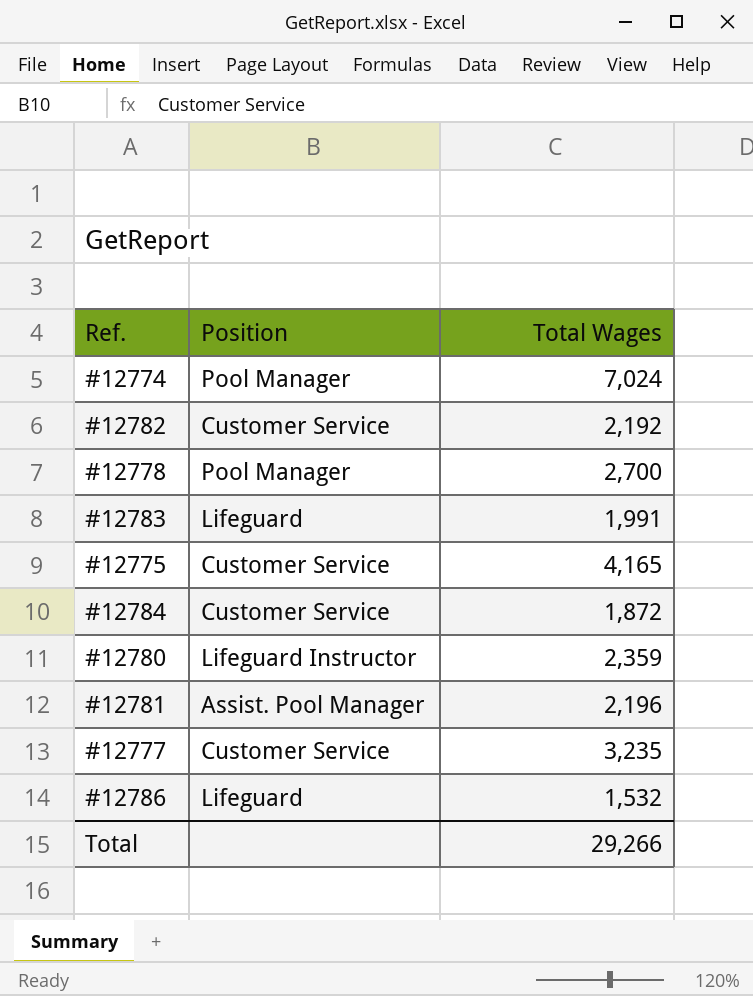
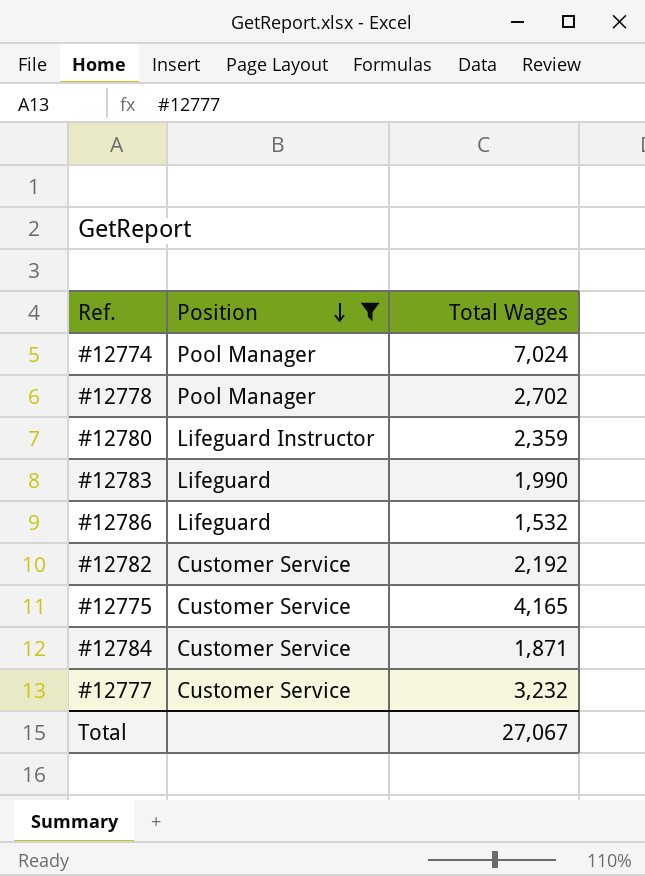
filter: none -> Position != Assist. Pool Manager
row order: none -> Position descending
#12778 | Total Wages: 2,700 -> 2,702
#12783 | Total Wages: 1,991 -> 1,990
#12784 | Total Wages: 1,872 -> 1,871
#12777 | Total Wages: 3,235 -> 3,232
Total | Total Wages: 29,266 -> 27,067

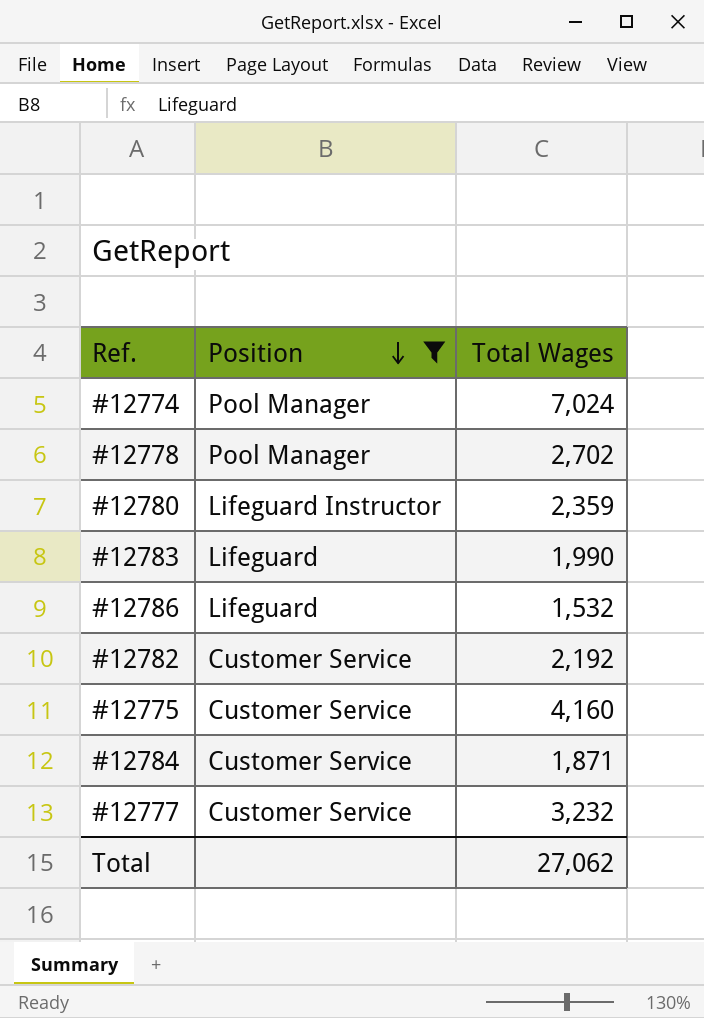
#12775 | Total Wages: 4,165 -> 4,160
Total | Total Wages: 27,067 -> 27,062

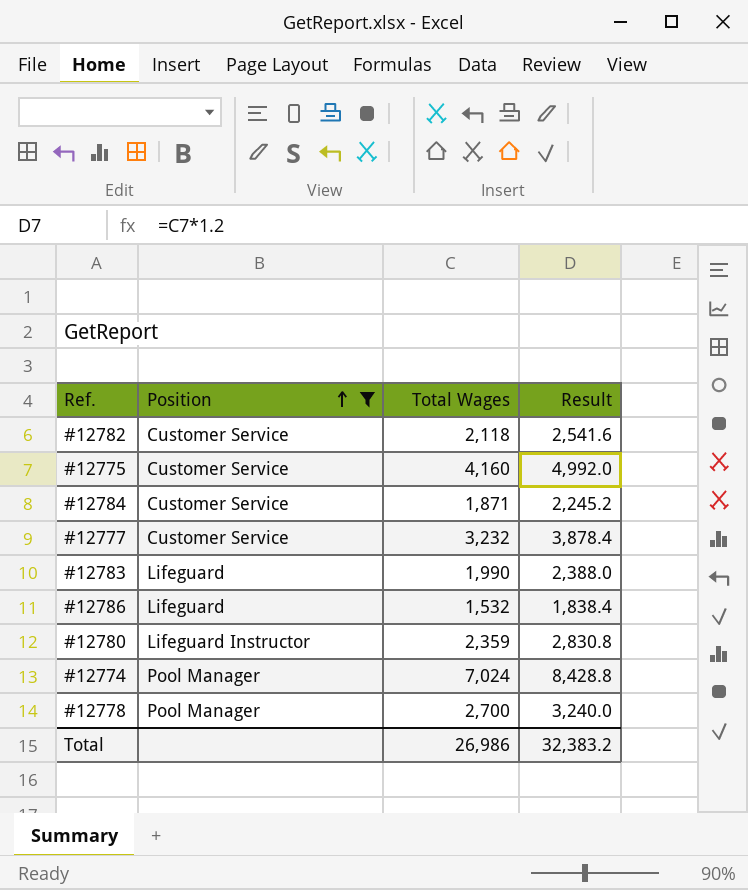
row order: Position descending -> Position ascending
column Result | formula: none -> [Total Wages] * 1.2
#12782 | Total Wages: 2,192 -> 2,118
#12778 | Total Wages: 2,702 -> 2,700
Total | Total Wages: 27,062 -> 26,986

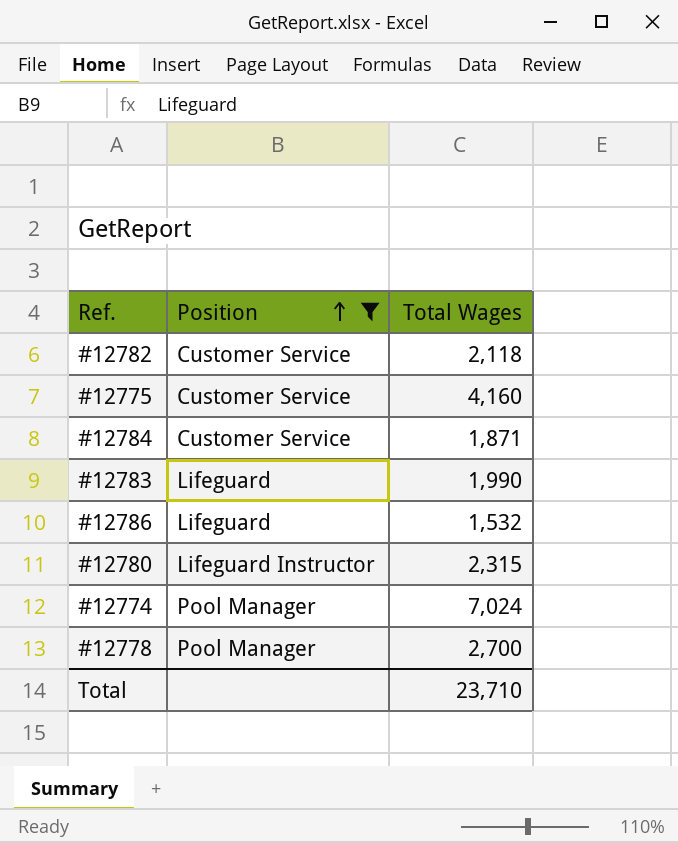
column Result | formula: [Total Wages] * 1.2 -> none
row #12777: Customer Service | 3,232 | 3,878.4 -> none
#12780 | Total Wages: 2,359 -> 2,315
Total | Total Wages: 26,986 -> 23,710

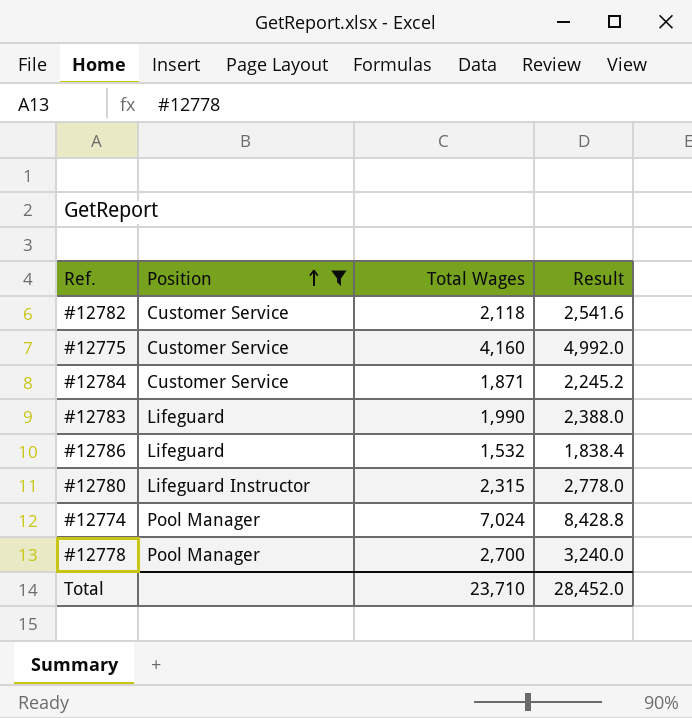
column Result | formula: none -> [Total Wages] * 1.2

